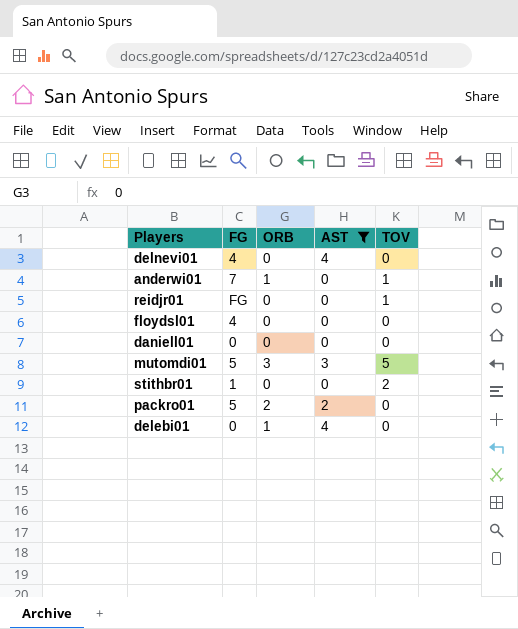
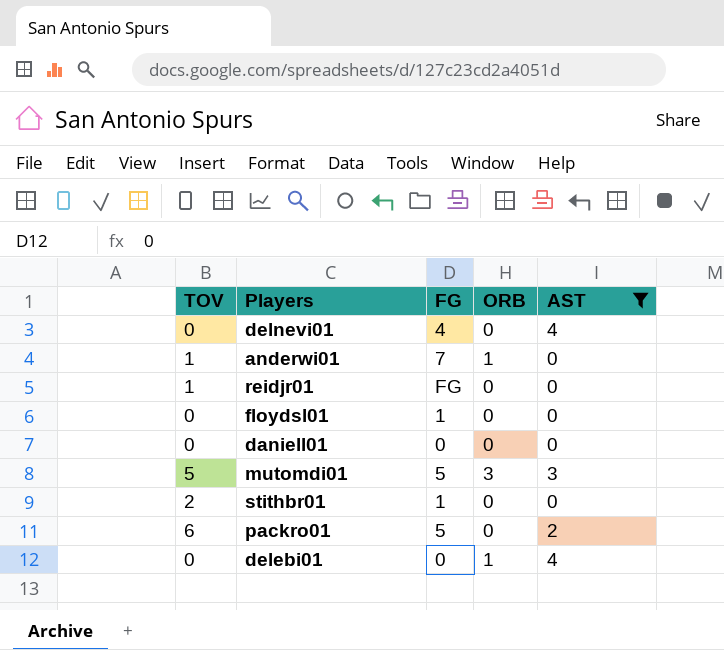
column TOV | position: 5 -> 1
floydsl01 | FG: 4 -> 1
packro01 | TOV: 0 -> 6
packro01 | ORB: 2 -> 0

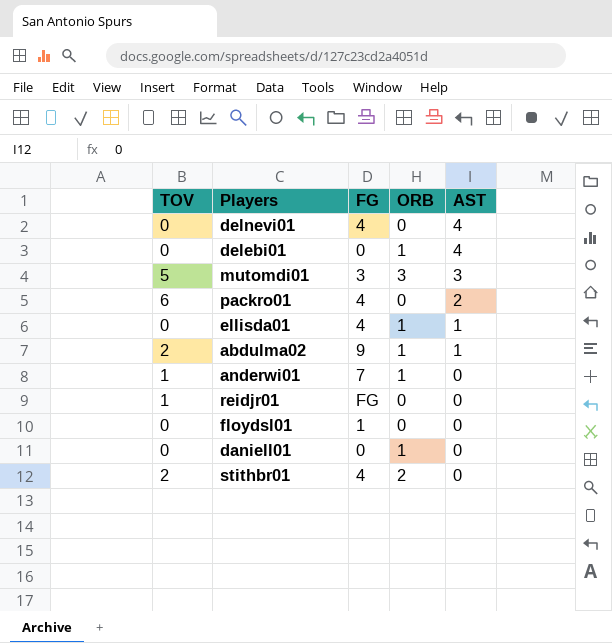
filter: AST != 1 -> none
row order: none -> AST descending
mutomdi01 | FG: 5 -> 3
packro01 | FG: 5 -> 4
daniell01 | ORB: 0 -> 1
stithbr01 | FG: 1 -> 4
stithbr01 | ORB: 0 -> 2

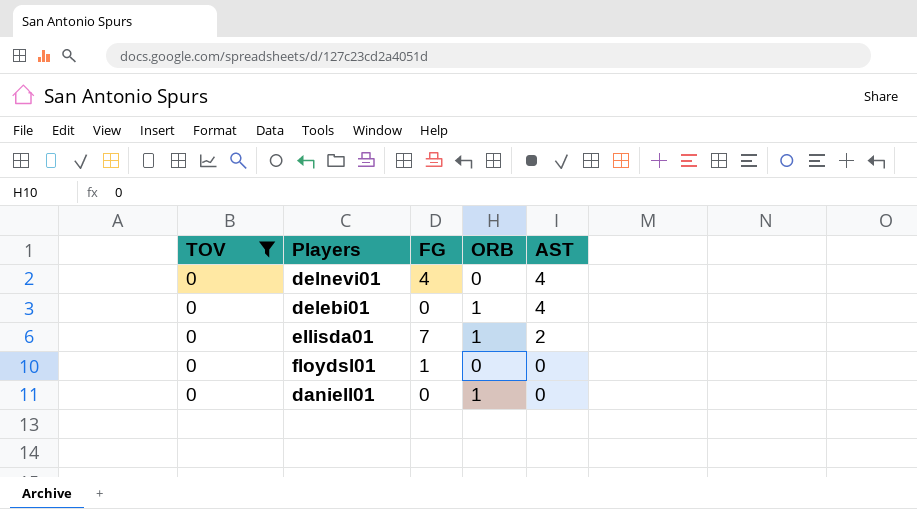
filter: none -> TOV = 0
ellisda01 | FG: 4 -> 7
ellisda01 | AST: 1 -> 2

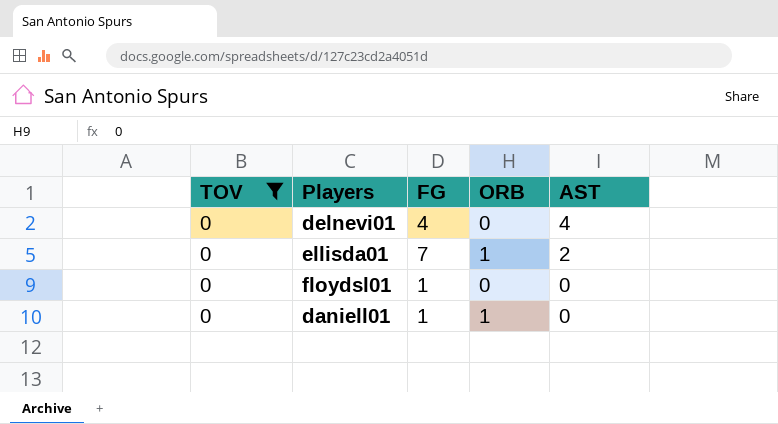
row delebi01: 0 | 0 | 1 | 4 -> none
daniell01 | FG: 0 -> 1

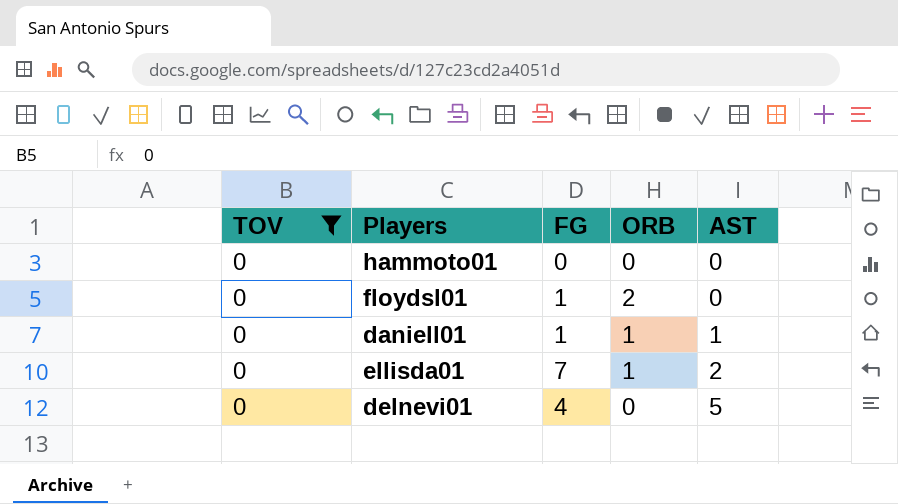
row order: AST descending -> AST ascending
row hammoto01: none -> 0 | 0 | 0 | 0
floydsl01 | ORB: 0 -> 2
daniell01 | AST: 0 -> 1
delnevi01 | AST: 4 -> 5

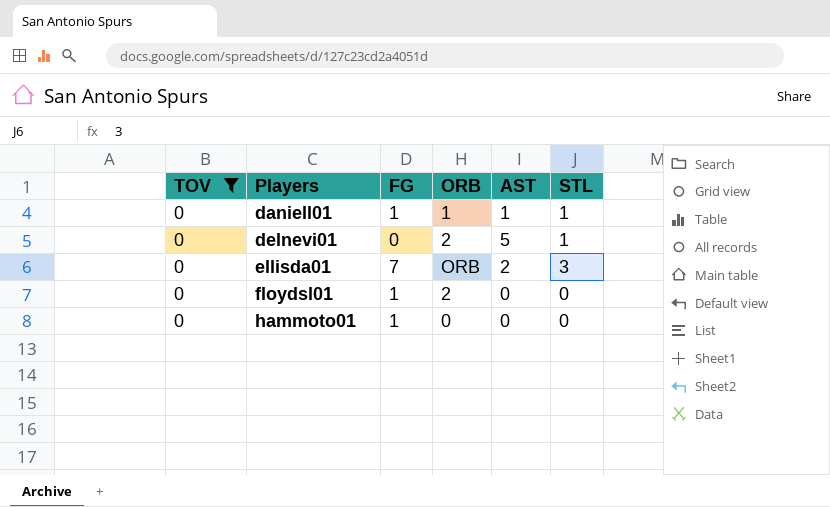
row order: AST ascending -> Players ascending
column STL | position: none -> 6
delnevi01 | FG: 4 -> 0
delnevi01 | ORB: 0 -> 2
ellisda01 | ORB: 1 -> ORB
hammoto01 | FG: 0 -> 1

